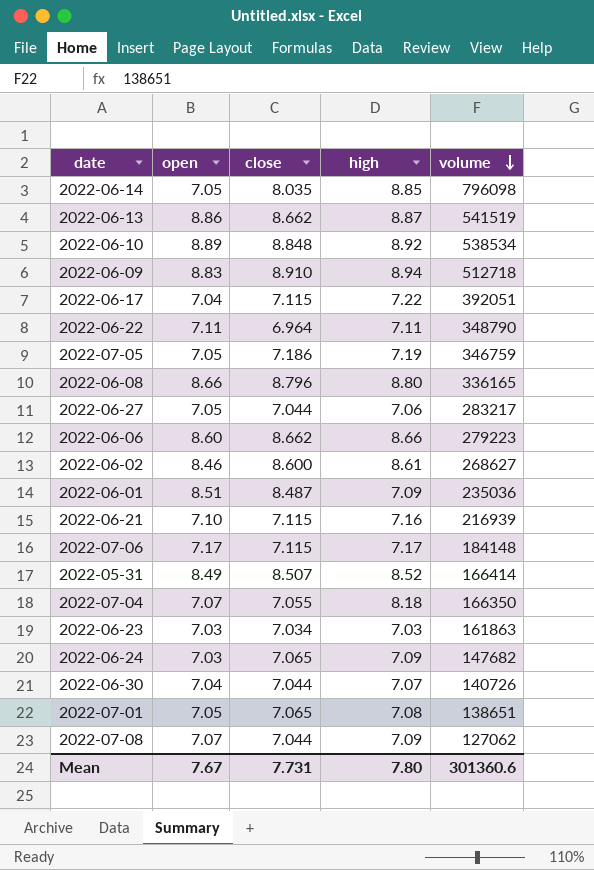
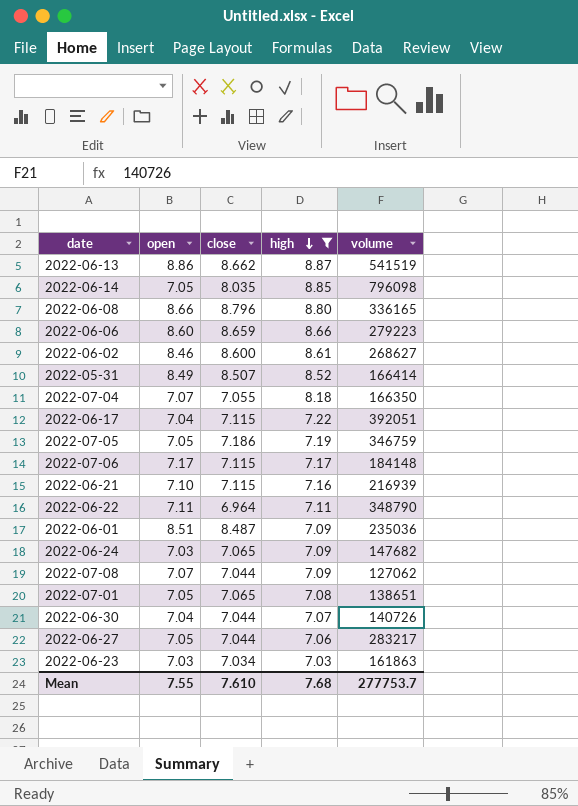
filter: none -> high <= 8.87
row order: volume descending -> high descending
2022-06-06 | close: 8.662 -> 8.659
Mean | open: 7.67 -> 7.55
Mean | close: 7.731 -> 7.610
Mean | high: 7.80 -> 7.68
Mean | volume: 301360.6 -> 277753.7

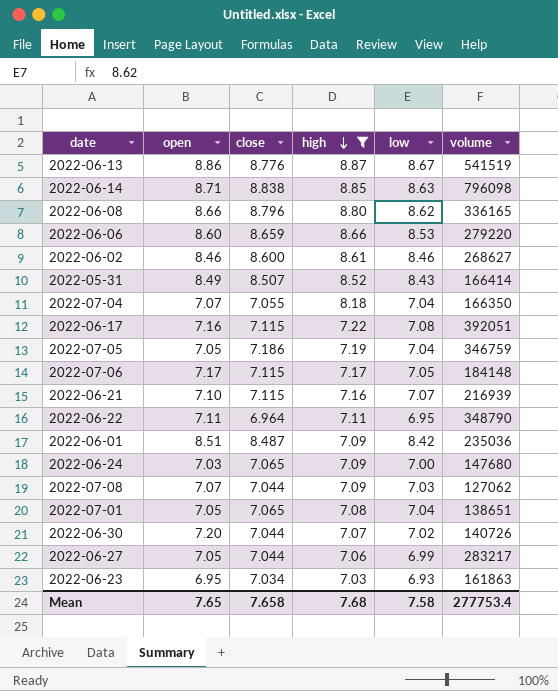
column low | position: none -> 5
2022-06-13 | close: 8.662 -> 8.776
2022-06-14 | open: 7.05 -> 8.71
2022-06-14 | close: 8.035 -> 8.838
2022-06-06 | volume: 279223 -> 279220
2022-06-17 | open: 7.04 -> 7.16
2022-06-24 | volume: 147682 -> 147680
2022-06-30 | open: 7.04 -> 7.20
2022-06-23 | open: 7.03 -> 6.95
Mean | open: 7.55 -> 7.65
Mean | close: 7.610 -> 7.658
Mean | volume: 277753.7 -> 277753.4

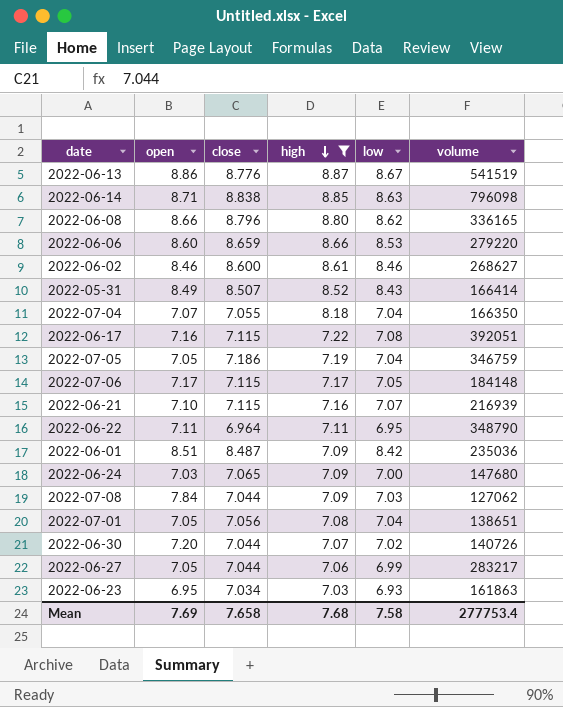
2022-07-08 | open: 7.07 -> 7.84
2022-07-01 | close: 7.065 -> 7.056
Mean | open: 7.65 -> 7.69

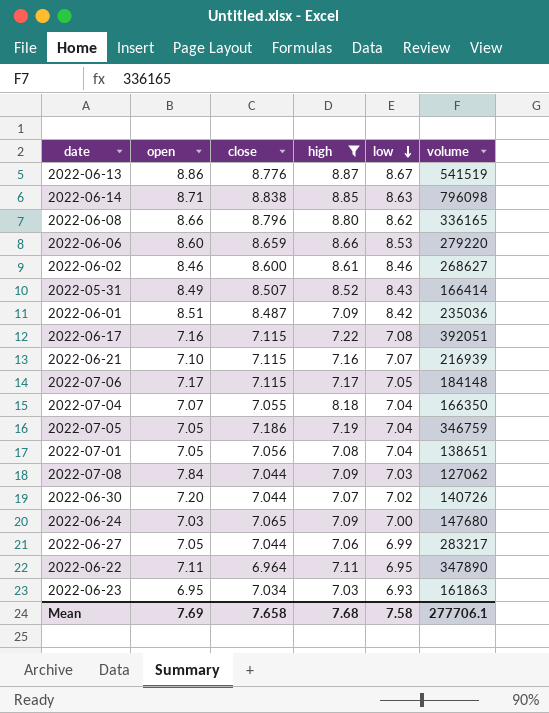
row order: high descending -> low descending
2022-06-22 | volume: 348790 -> 347890
Mean | volume: 277753.4 -> 277706.1

